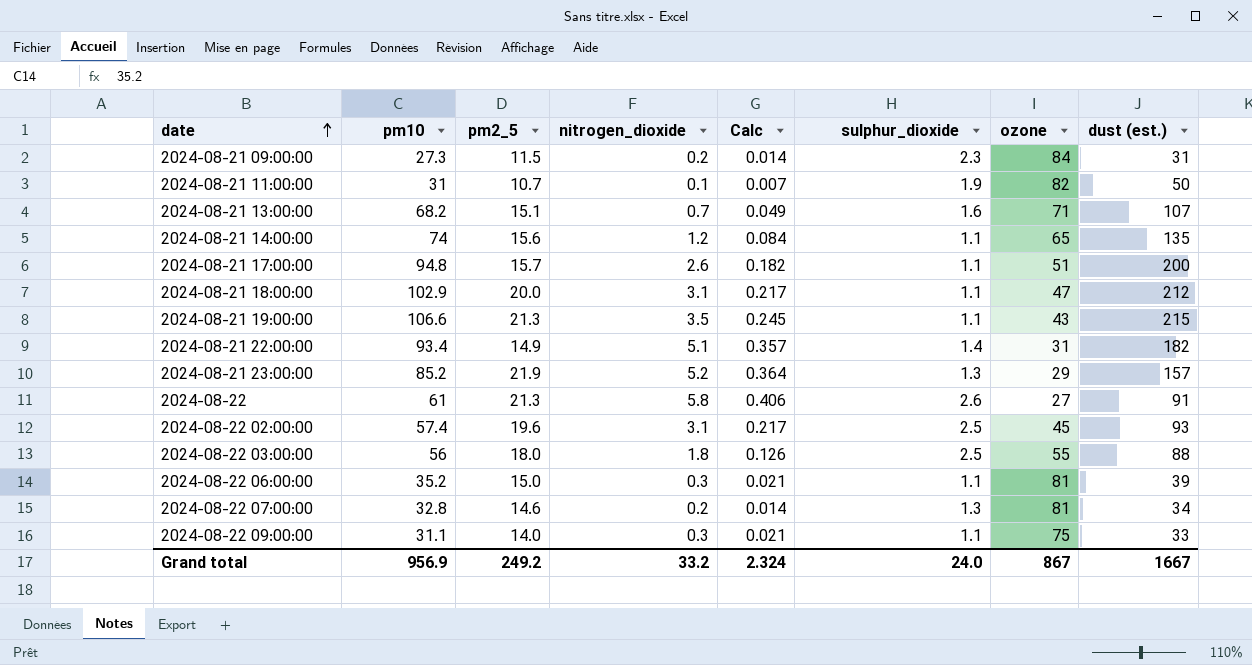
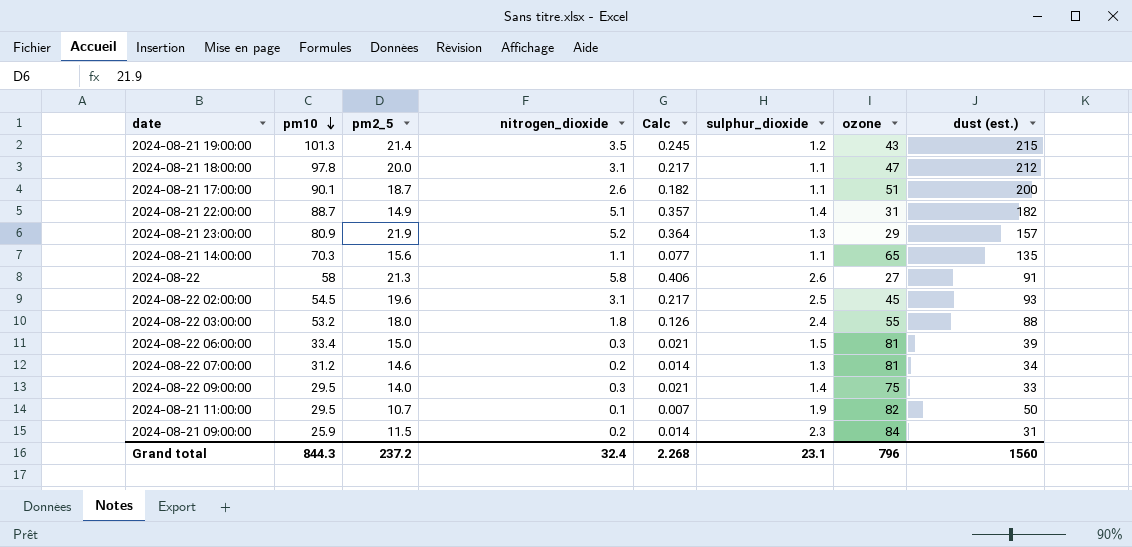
row order: date ascending -> pm10 descending
row 2024-08-21 13:00:00: 68.2 | 15.1 | 0.7 | 0.049 | 1.6 | 71 | 107 -> none
2024-08-21 19:00:00 | pm10: 106.6 -> 101.3
2024-08-21 19:00:00 | pm2_5: 21.3 -> 21.4
2024-08-21 19:00:00 | sulphur_dioxide: 1.1 -> 1.2
2024-08-21 18:00:00 | pm10: 102.9 -> 97.8
2024-08-21 17:00:00 | pm10: 94.8 -> 90.1
2024-08-21 17:00:00 | pm2_5: 15.7 -> 18.7
2024-08-21 22:00:00 | pm10: 93.4 -> 88.7
2024-08-21 23:00:00 | pm10: 85.2 -> 80.9
2024-08-21 14:00:00 | pm10: 74 -> 70.3
2024-08-21 14:00:00 | nitrogen_dioxide: 1.2 -> 1.1
2024-08-21 14:00:00 | Calc: 0.084 -> 0.077
2024-08-22 | pm10: 61 -> 58
2024-08-22 02:00:00 | pm10: 57.4 -> 54.5
2024-08-22 03:00:00 | pm10: 56 -> 53.2
2024-08-22 03:00:00 | sulphur_dioxide: 2.5 -> 2.4
2024-08-22 06:00:00 | pm10: 35.2 -> 33.4
2024-08-22 06:00:00 | sulphur_dioxide: 1.1 -> 1.5
2024-08-22 07:00:00 | pm10: 32.8 -> 31.2
2024-08-22 09:00:00 | pm10: 31.1 -> 29.5
2024-08-22 09:00:00 | sulphur_dioxide: 1.1 -> 1.4
2024-08-21 11:00:00 | pm10: 31 -> 29.5
2024-08-21 09:00:00 | pm10: 27.3 -> 25.9
Grand total | pm10: 956.9 -> 844.3
Grand total | pm2_5: 249.2 -> 237.2
Grand total | nitrogen_dioxide: 33.2 -> 32.4
Grand total | Calc: 2.324 -> 2.268
Grand total | sulphur_dioxide: 24.0 -> 23.1
Grand total | ozone: 867 -> 796
Grand total | dust (est.): 1667 -> 1560

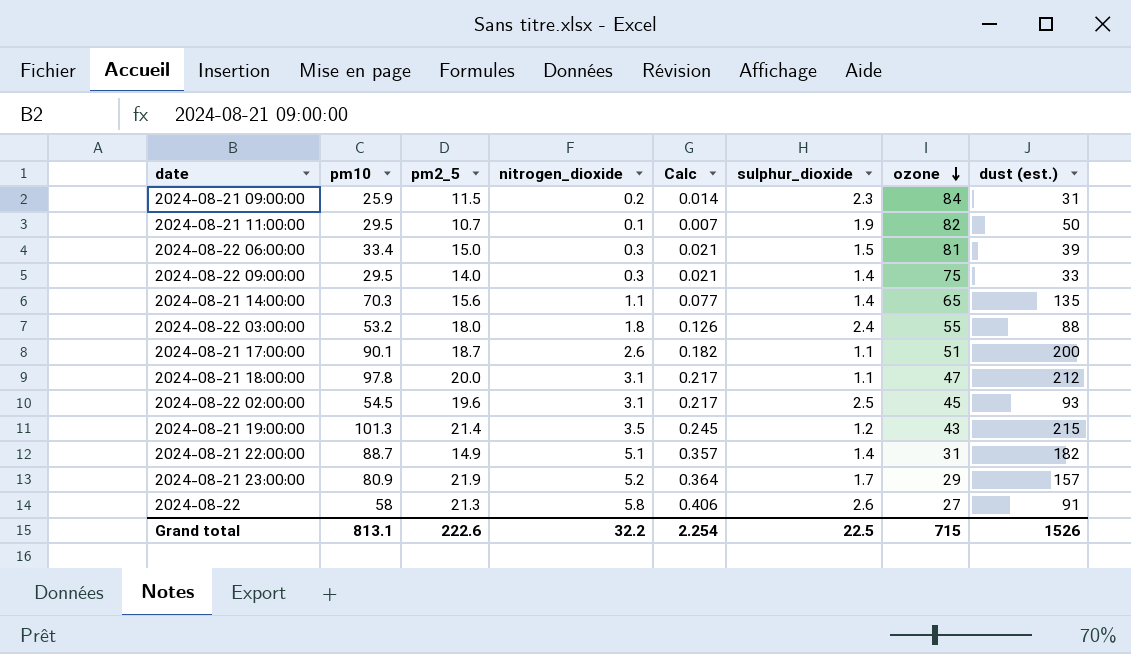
row order: pm10 descending -> ozone descending
row 2024-08-22 07:00:00: 31.2 | 14.6 | 0.2 | 0.014 | 1.3 | 81 | 34 -> none
2024-08-21 14:00:00 | sulphur_dioxide: 1.1 -> 1.4
2024-08-21 23:00:00 | sulphur_dioxide: 1.3 -> 1.7
Grand total | pm10: 844.3 -> 813.1
Grand total | pm2_5: 237.2 -> 222.6
Grand total | nitrogen_dioxide: 32.4 -> 32.2
Grand total | Calc: 2.268 -> 2.254
Grand total | sulphur_dioxide: 23.1 -> 22.5
Grand total | ozone: 796 -> 715
Grand total | dust (est.): 1560 -> 1526

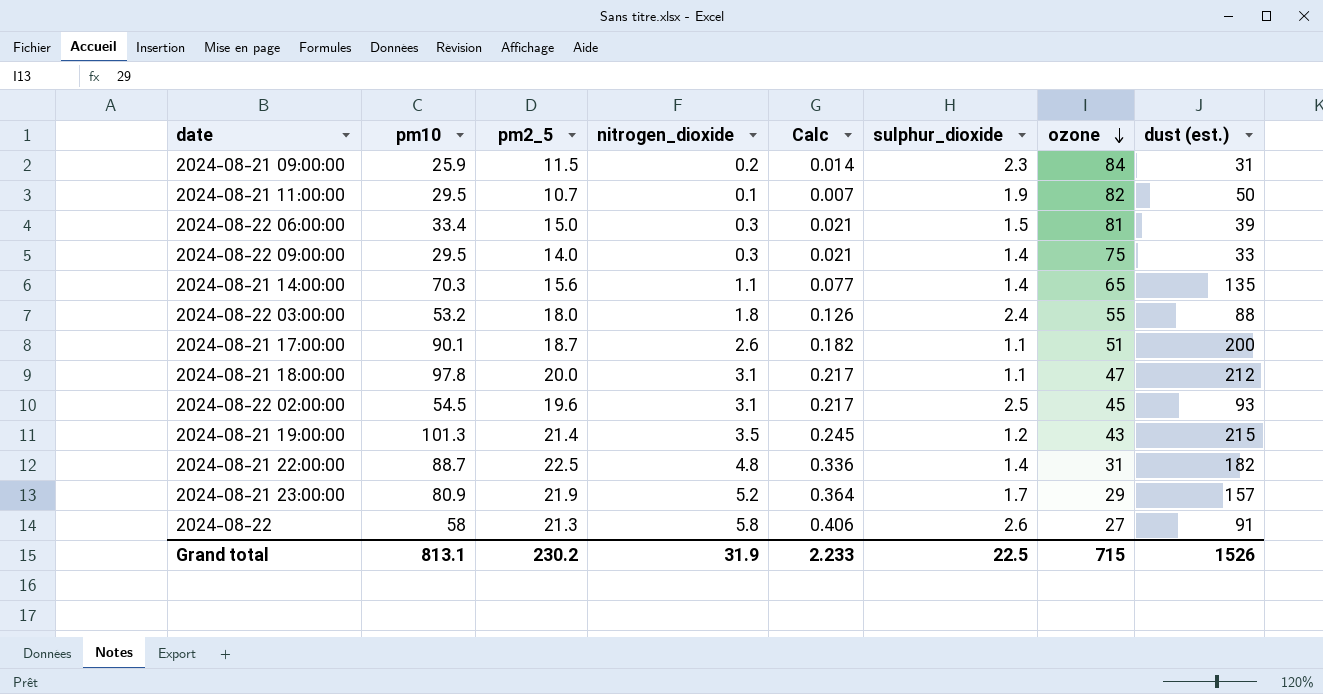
2024-08-21 22:00:00 | pm2_5: 14.9 -> 22.5
2024-08-21 22:00:00 | nitrogen_dioxide: 5.1 -> 4.8
2024-08-21 22:00:00 | Calc: 0.357 -> 0.336
Grand total | pm2_5: 222.6 -> 230.2
Grand total | nitrogen_dioxide: 32.2 -> 31.9
Grand total | Calc: 2.254 -> 2.233

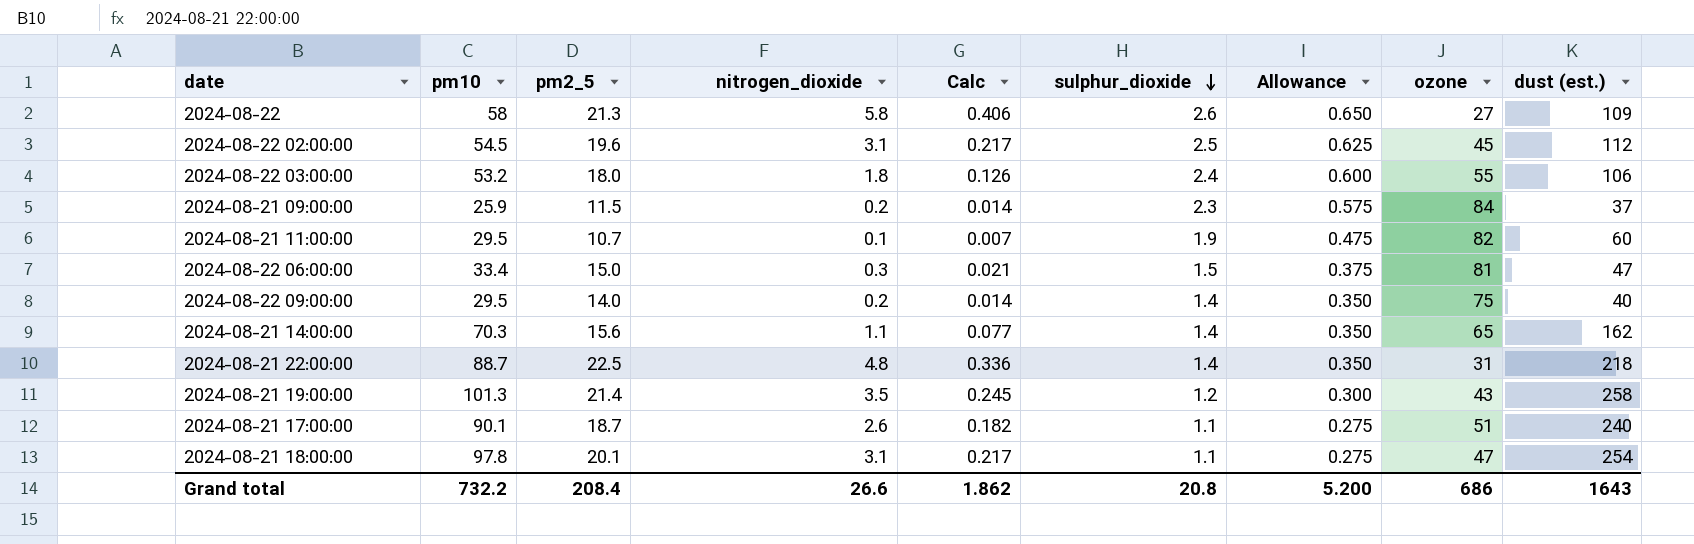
row order: ozone descending -> sulphur_dioxide descending
column Allowance | formula: none -> [sulphur_dioxide] * 0.25
row 2024-08-21 23:00:00: 80.9 | 21.9 | 5.2 | 0.364 | 1.7 | 29 | 157 -> none
2024-08-22 | dust (est.): 91 -> 109
2024-08-22 02:00:00 | dust (est.): 93 -> 112
2024-08-22 03:00:00 | dust (est.): 88 -> 106
2024-08-21 09:00:00 | dust (est.): 31 -> 37
2024-08-21 11:00:00 | dust (est.): 50 -> 60
2024-08-22 06:00:00 | dust (est.): 39 -> 47
2024-08-22 09:00:00 | nitrogen_dioxide: 0.3 -> 0.2
2024-08-22 09:00:00 | Calc: 0.021 -> 0.014
2024-08-22 09:00:00 | dust (est.): 33 -> 40
2024-08-21 14:00:00 | dust (est.): 135 -> 162
2024-08-21 22:00:00 | dust (est.): 182 -> 218
2024-08-21 19:00:00 | dust (est.): 215 -> 258
2024-08-21 17:00:00 | dust (est.): 200 -> 240
2024-08-21 18:00:00 | pm2_5: 20.0 -> 20.1
2024-08-21 18:00:00 | dust (est.): 212 -> 254
Grand total | pm10: 813.1 -> 732.2
Grand total | pm2_5: 230.2 -> 208.4
Grand total | nitrogen_dioxide: 31.9 -> 26.6
Grand total | Calc: 2.233 -> 1.862
Grand total | sulphur_dioxide: 22.5 -> 20.8
Grand total | ozone: 715 -> 686
Grand total | dust (est.): 1526 -> 1643

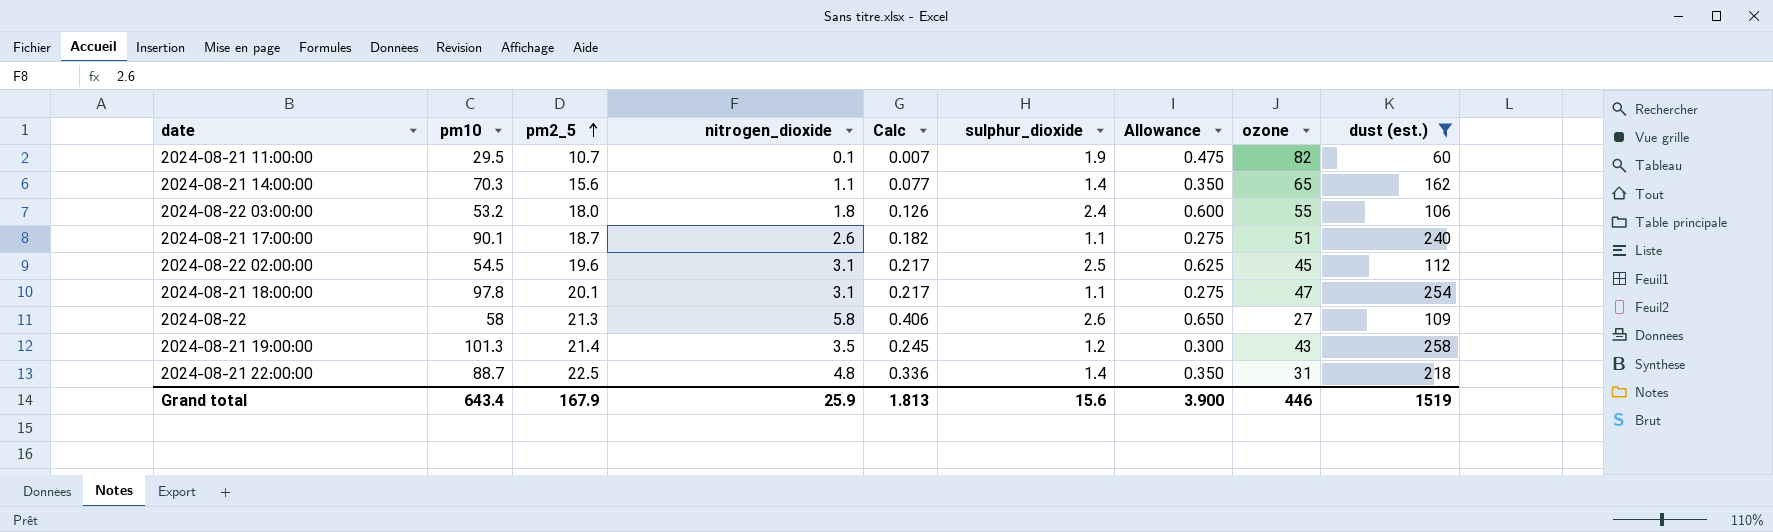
filter: none -> dust (est.) >= 60
row order: sulphur_dioxide descending -> pm2_5 ascending
Grand total | pm10: 732.2 -> 643.4
Grand total | pm2_5: 208.4 -> 167.9
Grand total | nitrogen_dioxide: 26.6 -> 25.9
Grand total | Calc: 1.862 -> 1.813
Grand total | sulphur_dioxide: 20.8 -> 15.6
Grand total | Allowance: 5.200 -> 3.900
Grand total | ozone: 686 -> 446
Grand total | dust (est.): 1643 -> 1519

